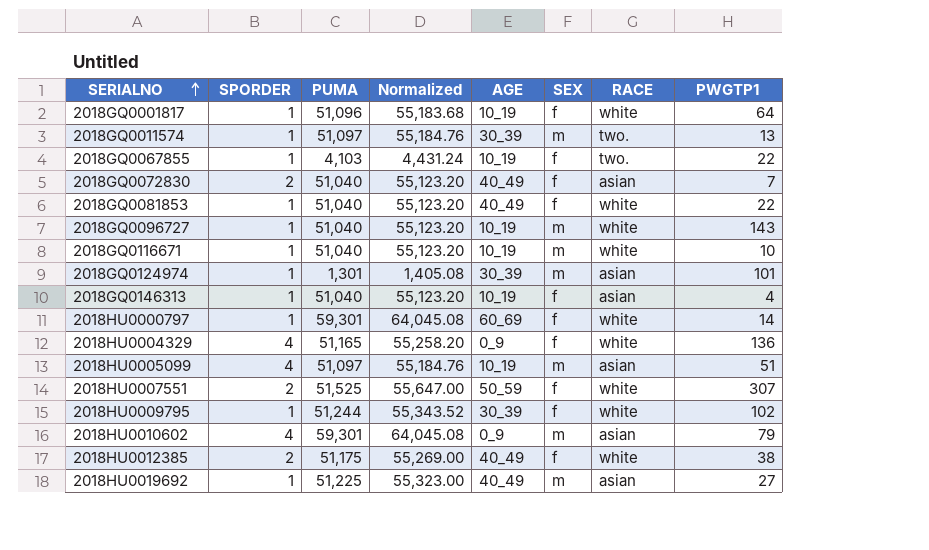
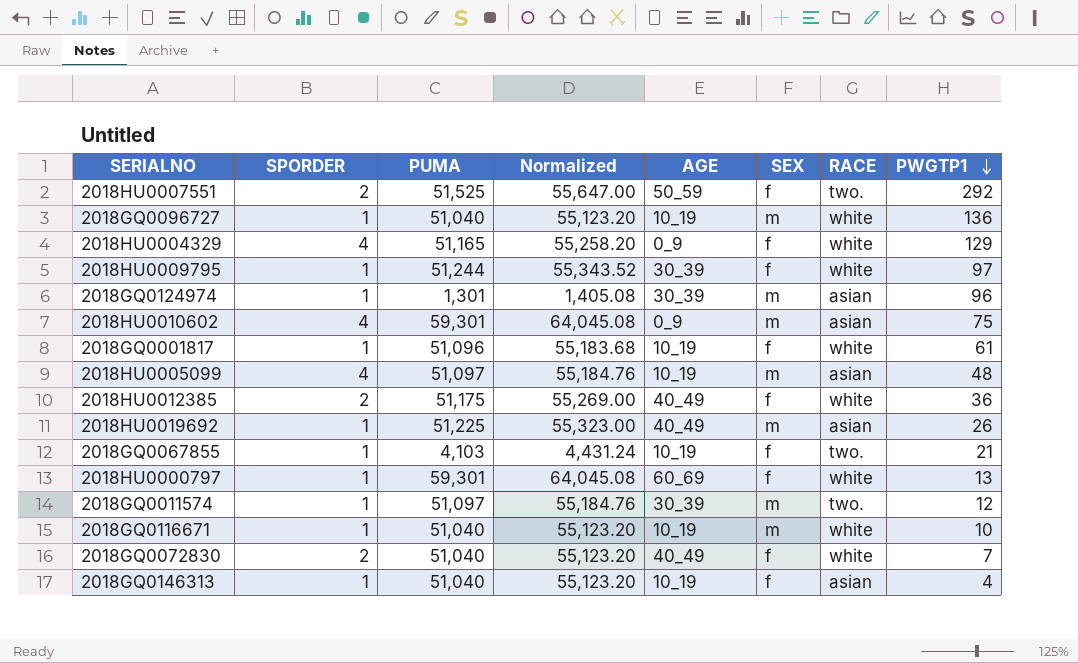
row order: SERIALNO ascending -> PWGTP1 descending
row 2018GQ0081853: 1 | 51,040 | 55,123.20 | 40_49 | f | white | 22 -> none
2018HU0007551 | RACE: white -> two.
2018HU0007551 | PWGTP1: 307 -> 292
2018GQ0096727 | PWGTP1: 143 -> 136
2018HU0004329 | PWGTP1: 136 -> 129
2018HU0009795 | PWGTP1: 102 -> 97
2018GQ0124974 | PWGTP1: 101 -> 96
2018HU0010602 | PWGTP1: 79 -> 75
2018GQ0001817 | PWGTP1: 64 -> 61
2018HU0005099 | PWGTP1: 51 -> 48
2018HU0012385 | PWGTP1: 38 -> 36
2018HU0019692 | PWGTP1: 27 -> 26
2018GQ0067855 | PWGTP1: 22 -> 21
2018HU0000797 | PWGTP1: 14 -> 13
2018GQ0011574 | PWGTP1: 13 -> 12
2018GQ0072830 | RACE: asian -> white

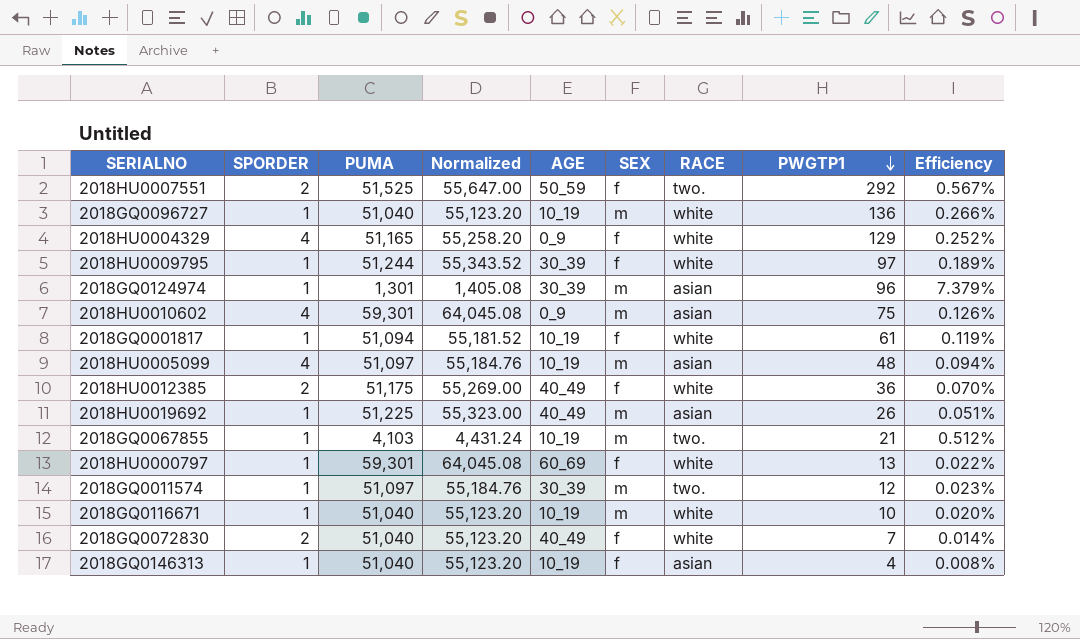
column Efficiency | formula: none -> [PWGTP1] / [PUMA]
2018GQ0001817 | PUMA: 51,096 -> 51,094
2018GQ0001817 | Normalized: 55,183.68 -> 55,181.52
2018GQ0067855 | SEX: f -> m

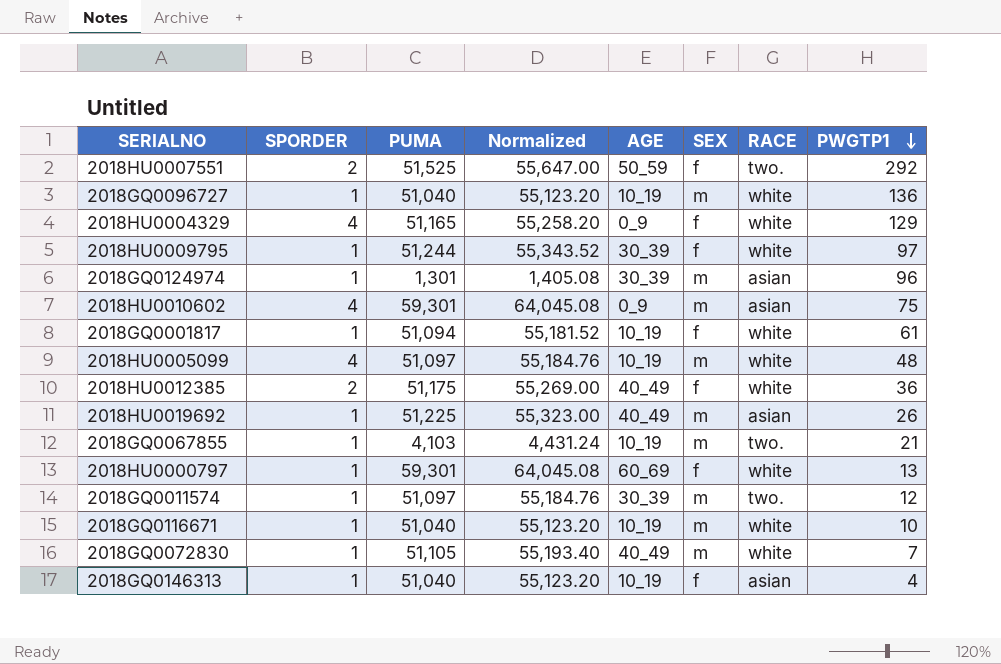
column Efficiency | formula: [PWGTP1] / [PUMA] -> none
2018HU0005099 | RACE: asian -> white
2018GQ0072830 | SPORDER: 2 -> 1
2018GQ0072830 | PUMA: 51,040 -> 51,105
2018GQ0072830 | Normalized: 55,123.20 -> 55,193.40
2018GQ0072830 | SEX: f -> m

